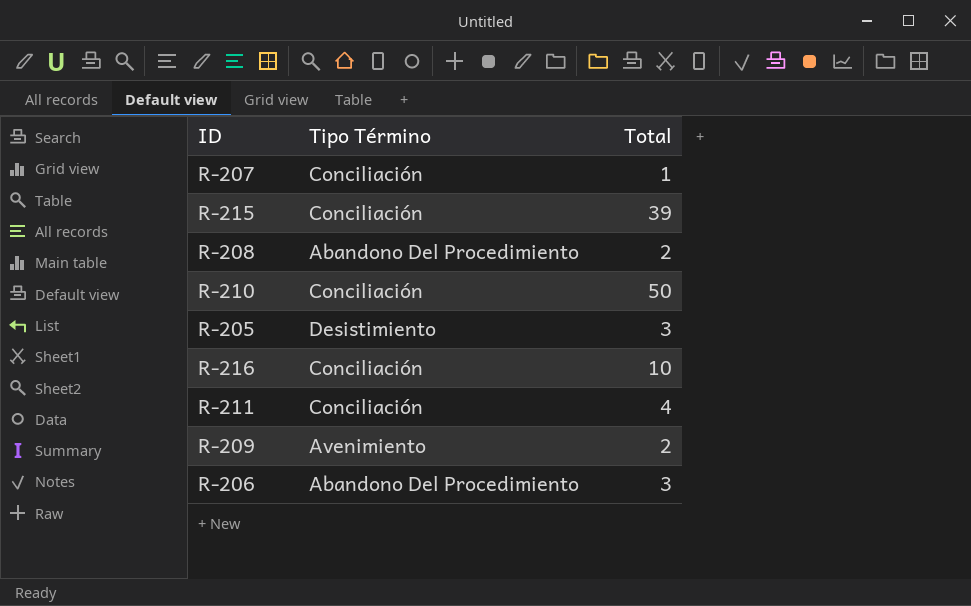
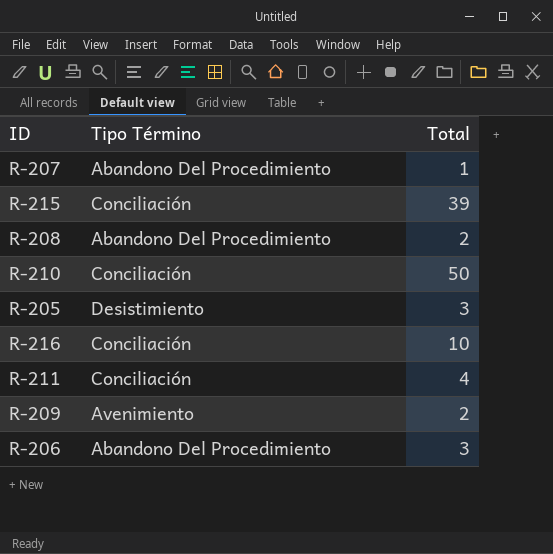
R-207 | Tipo Término: Conciliación -> Abandono Del Procedimiento

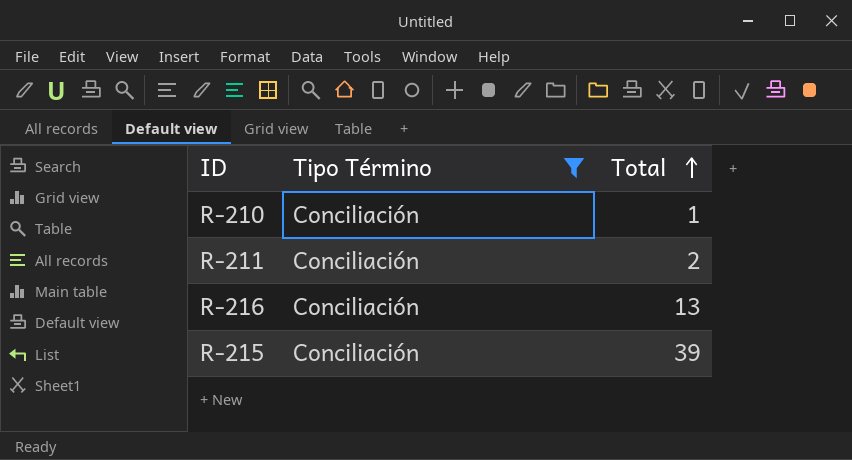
filter: none -> Tipo Término = Conciliación
row order: none -> Total ascending
R-210 | Total: 50 -> 1
R-211 | Total: 4 -> 2
R-216 | Total: 10 -> 13

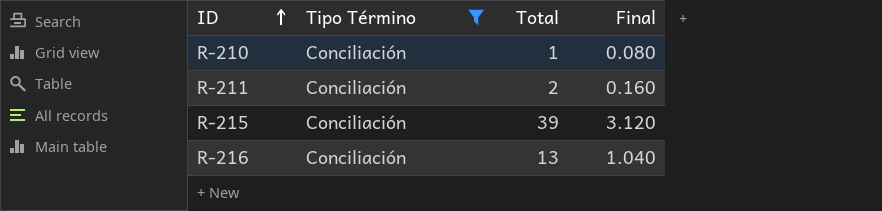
row order: Total ascending -> ID ascending
column Final | formula: none -> [Total] * 0.08

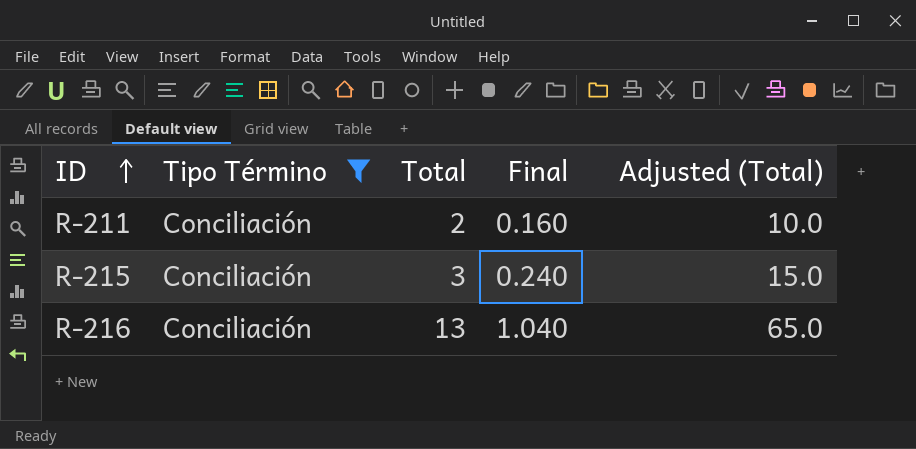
column Adjusted (Total) | formula: none -> [Total] * 5
row R-210: Conciliación | 1 | 0.080 -> none
R-215 | Total: 39 -> 3
R-215 | Final: 3.120 -> 0.240

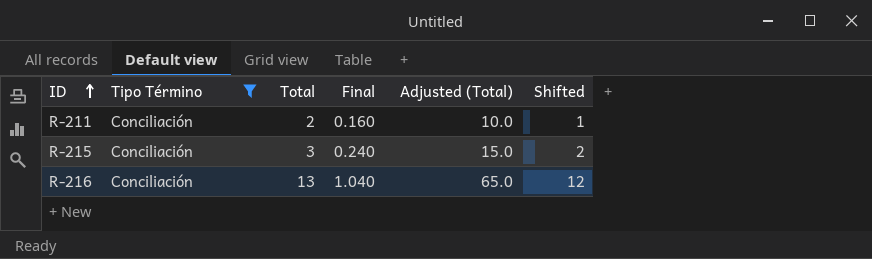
column Shifted | formula: none -> [Total] - 1

